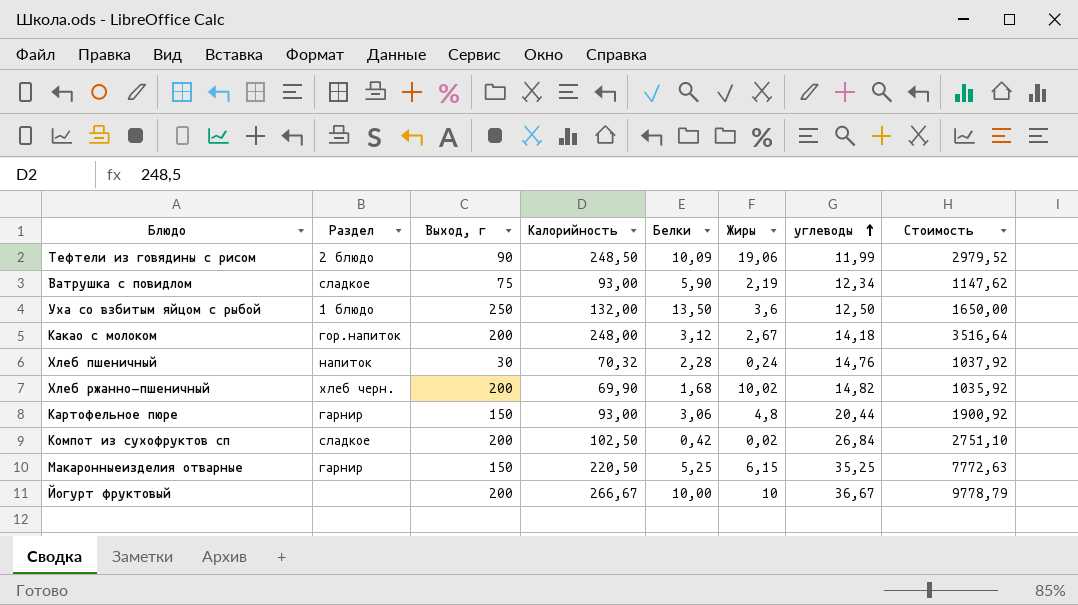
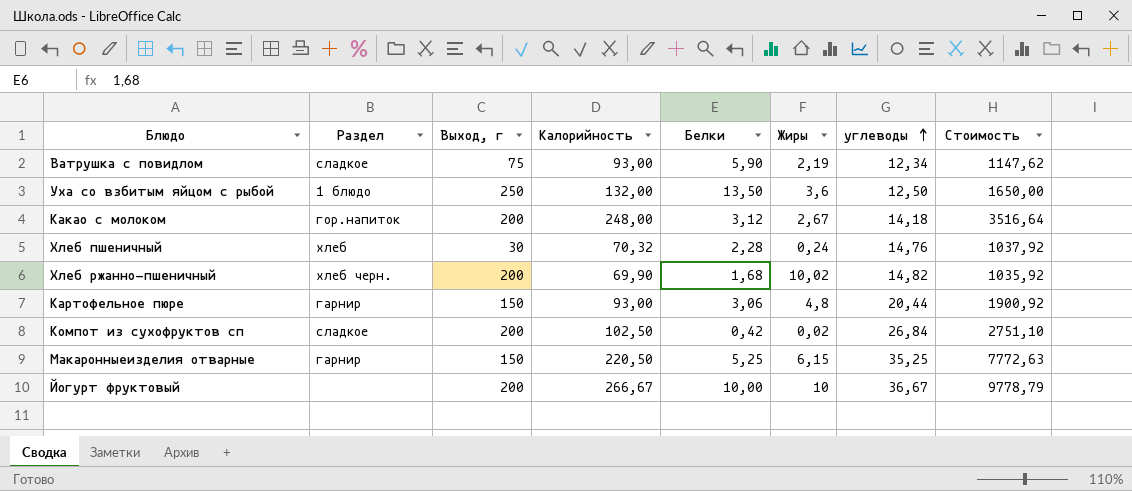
row Тефтели из говядины с рисом: 2 блюдо | 90 | 248,50 | 10,09 | 19,06 | 11,99 | 2979,52 -> none
Хлеб пшеничный | Раздел: напиток -> хлеб

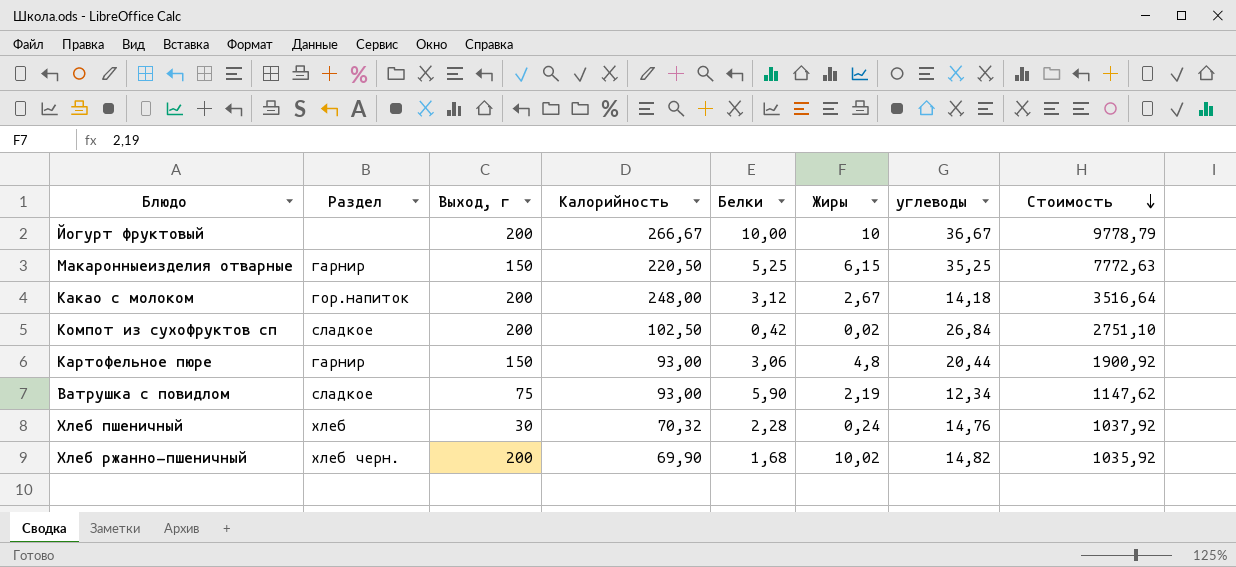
row order: углеводы ascending -> Стоимость descending
row Уха со взбитым яйцом с рыбой: 1 блюдо | 250 | 132,00 | 13,50 | 3,6 | 12,50 | 1650,00 -> none

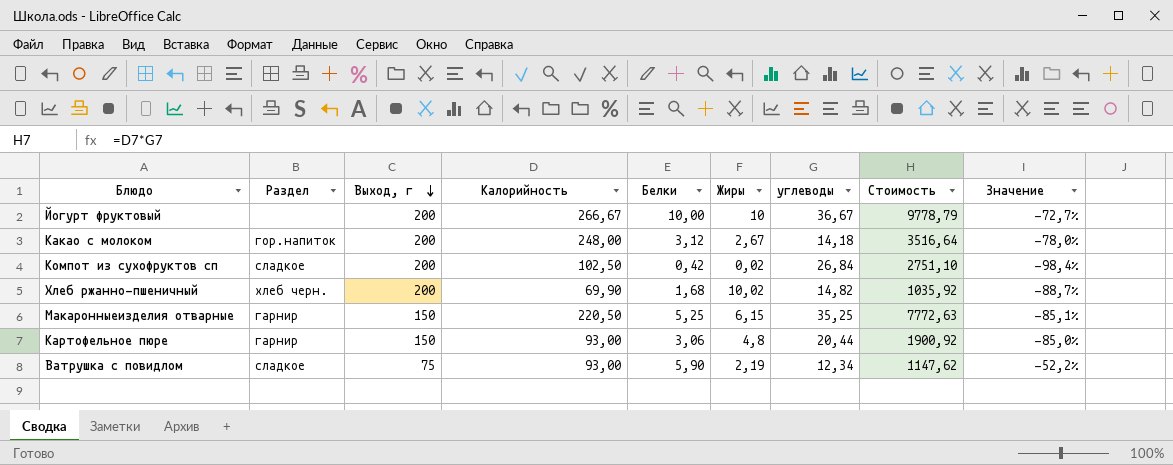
row order: Стоимость descending -> Выход, г descending
column Значение | formula: none -> ([Белки] - [углеводы]) / [углеводы]
row Хлеб пшеничный: хлеб | 30 | 70,32 | 2,28 | 0,24 | 14,76 | 1037,92 -> none

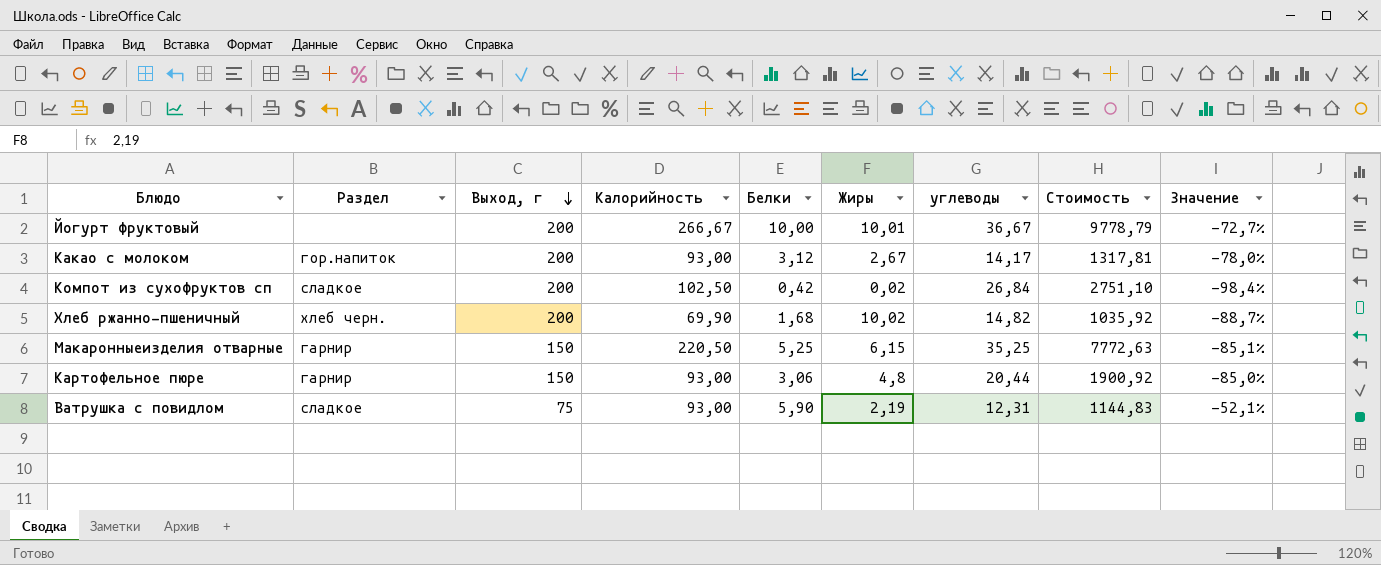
Йогурт фруктовый | Жиры: 10 -> 10,01
Какао с молоком | Калорийность: 248,00 -> 93,00
Какао с молоком | углеводы: 14,18 -> 14,17
Какао с молоком | Стоимость: 3516,64 -> 1317,81
Ватрушка с повидлом | углеводы: 12,34 -> 12,31
Ватрушка с повидлом | Стоимость: 1147,62 -> 1144,83
Ватрушка с повидлом | Значение: -52,2% -> -52,1%

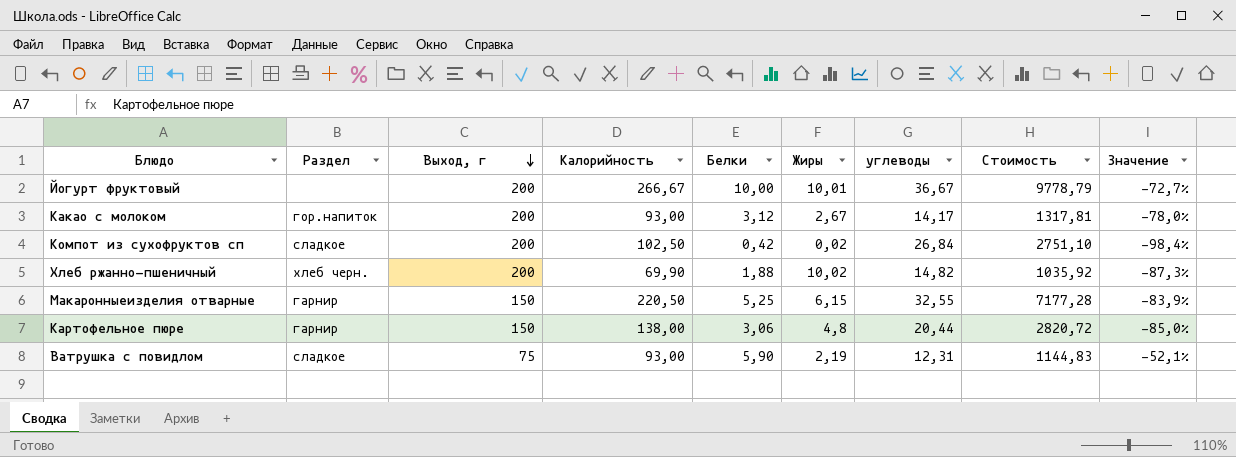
Хлеб ржанно-пшеничный | Белки: 1,68 -> 1,88
Хлеб ржанно-пшеничный | Значение: -88,7% -> -87,3%
Макаронныеизделия отварные | углеводы: 35,25 -> 32,55
Макаронныеизделия отварные | Стоимость: 7772,63 -> 7177,28
Макаронныеизделия отварные | Значение: -85,1% -> -83,9%
Картофельное пюре | Калорийность: 93,00 -> 138,00
Картофельное пюре | Стоимость: 1900,92 -> 2820,72

